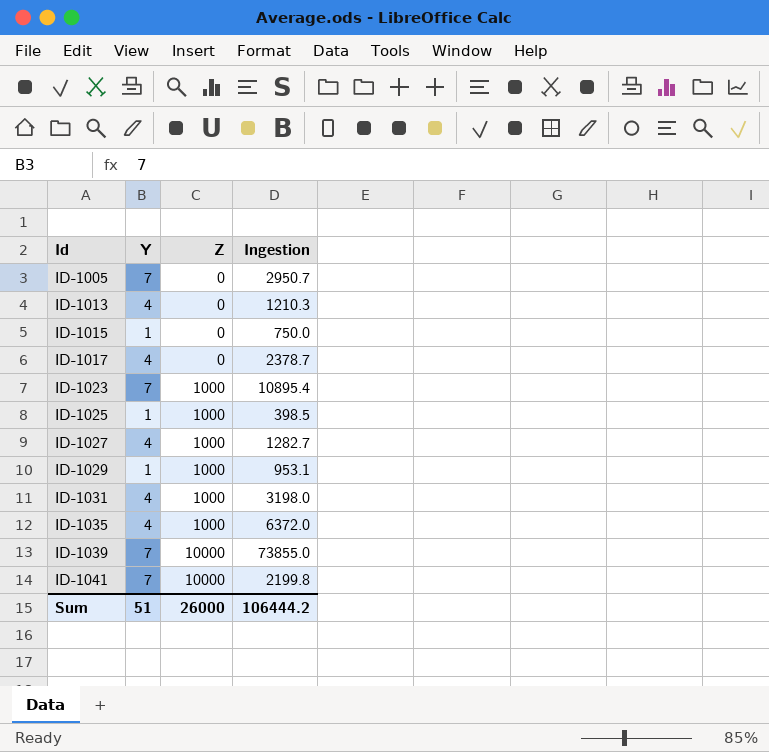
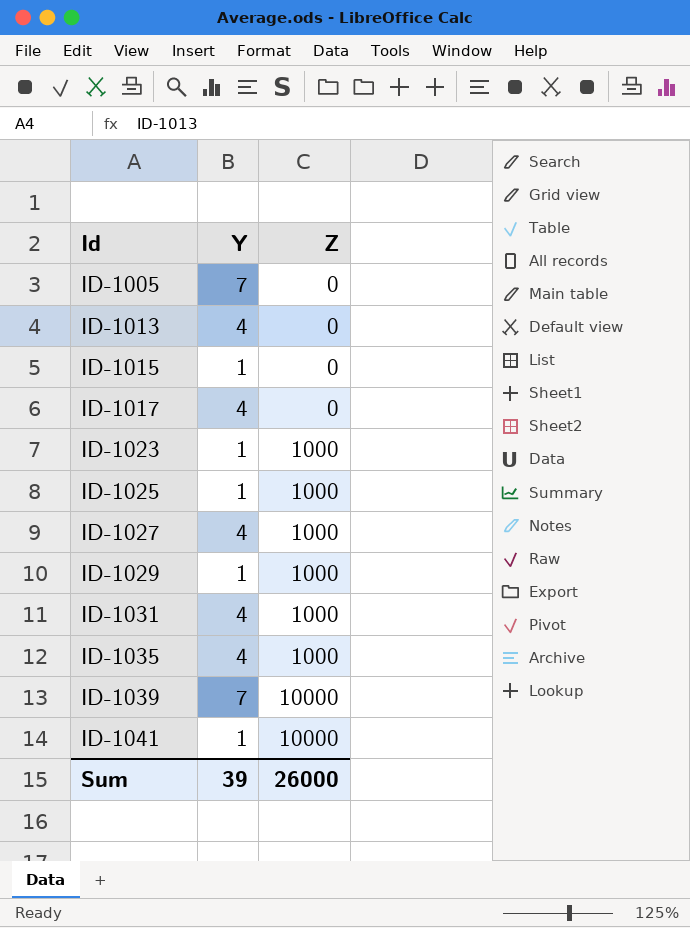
column Ingestion | position: 4 -> none
ID-1023 | Y: 7 -> 1
ID-1041 | Y: 7 -> 1
Sum | Y: 51 -> 39

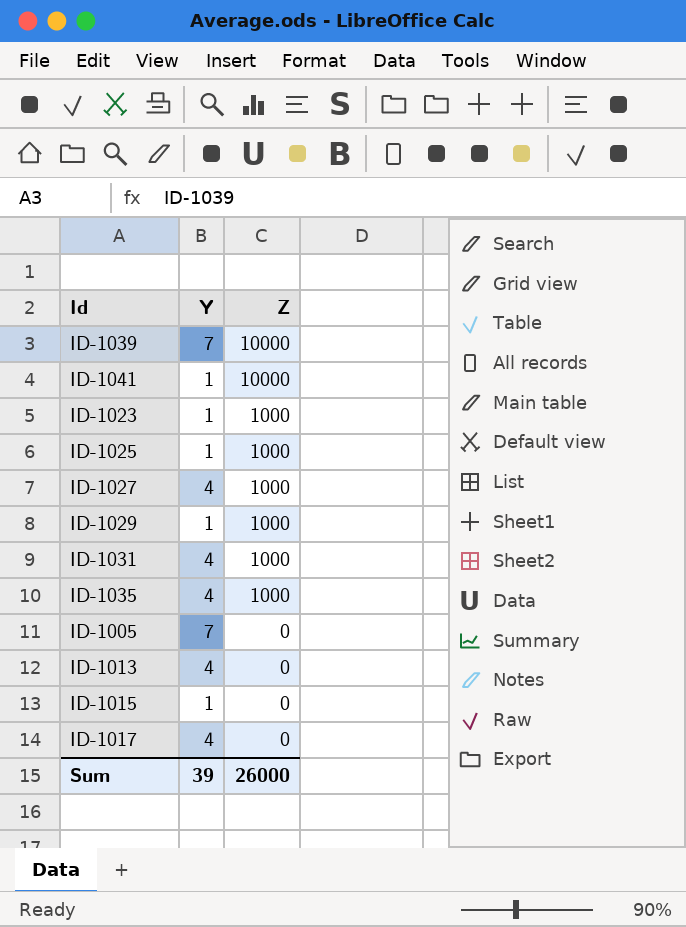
row order: Id ascending -> Z descending

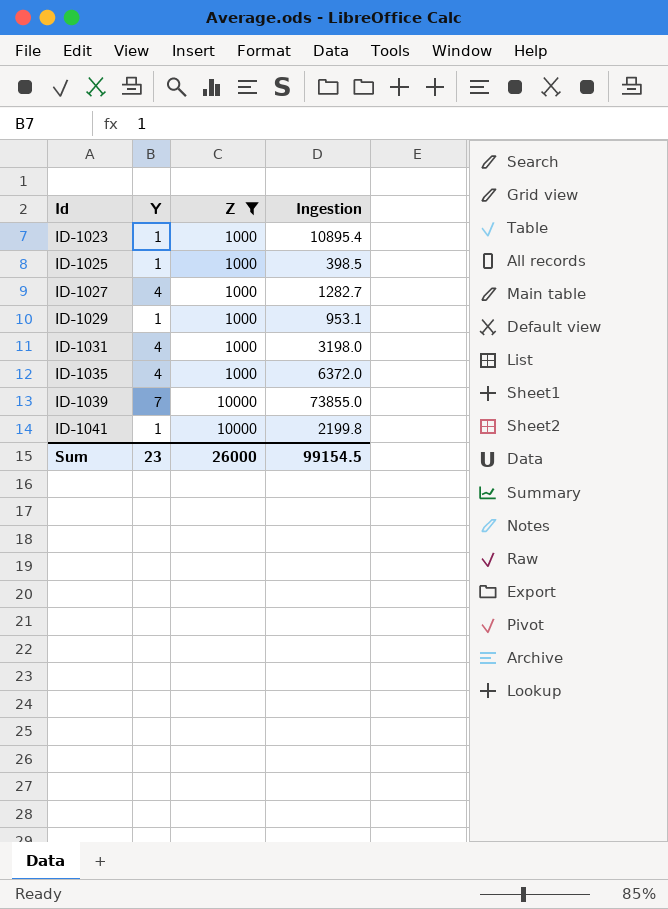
filter: none -> Z != 0
row order: Z descending -> Id ascending
column Ingestion | position: none -> 4
Sum | Y: 39 -> 23

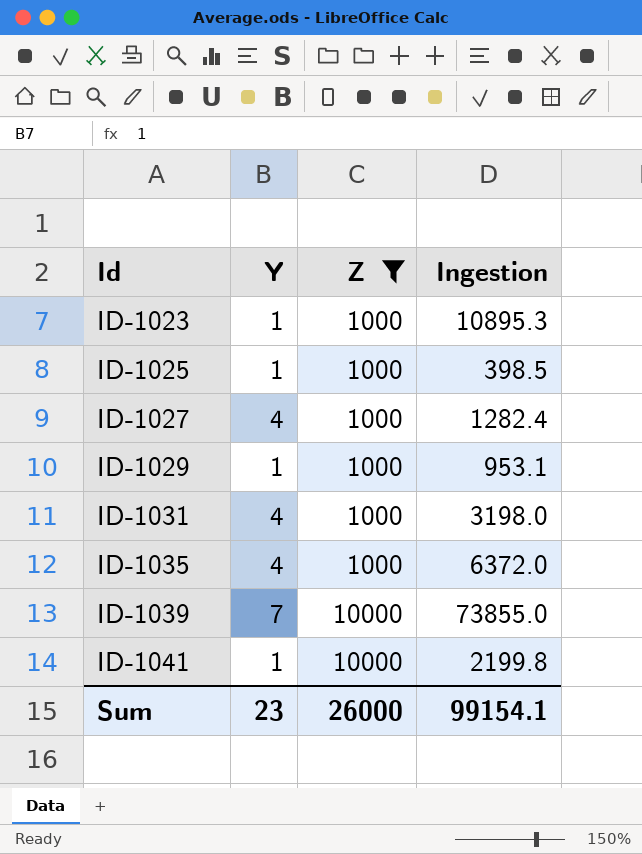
ID-1023 | Ingestion: 10895.4 -> 10895.3
ID-1027 | Ingestion: 1282.7 -> 1282.4
Sum | Ingestion: 99154.5 -> 99154.1

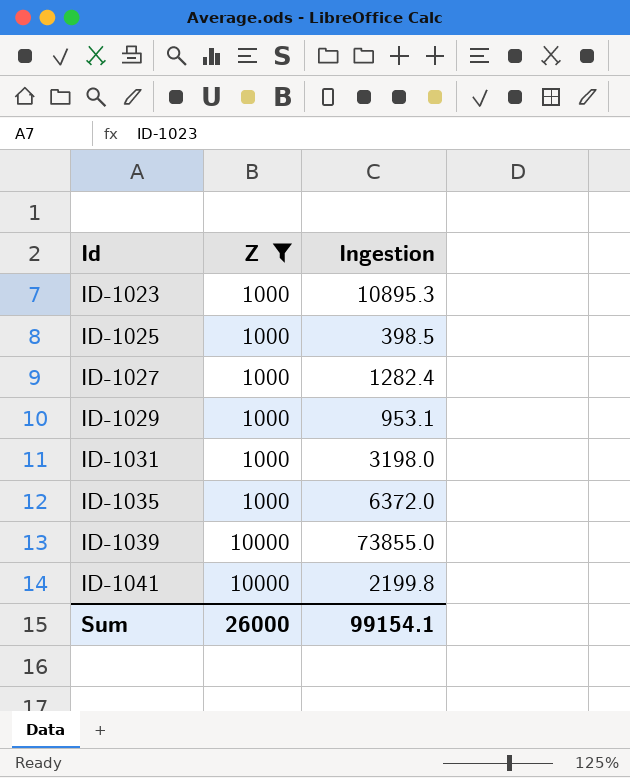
column Y | position: 2 -> none

